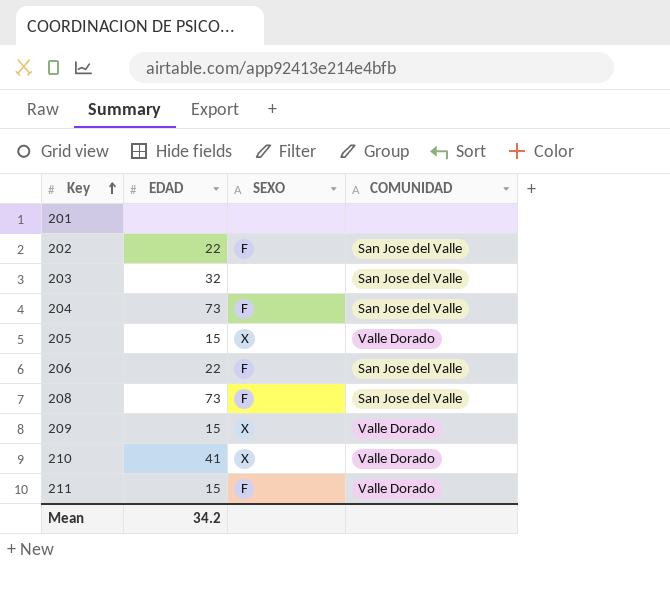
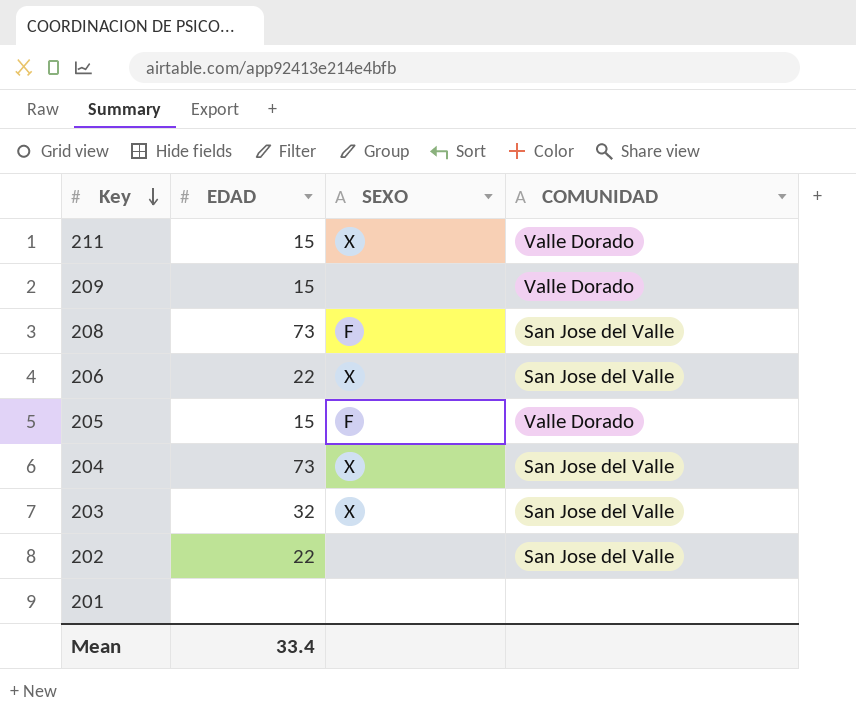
row order: Key ascending -> Key descending
row 210: 41 | X | Valle Dorado -> none
211 | SEXO: F -> X
209 | SEXO: X -> none
206 | SEXO: F -> X
205 | SEXO: X -> F
204 | SEXO: F -> X
203 | SEXO: none -> X
202 | SEXO: F -> none
Mean | EDAD: 34.2 -> 33.4

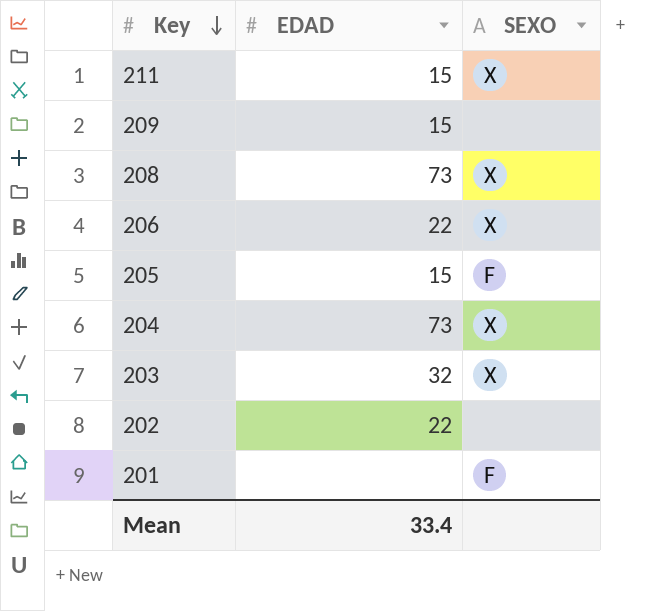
column COMUNIDAD | position: 4 -> none
208 | SEXO: F -> X
201 | SEXO: none -> F

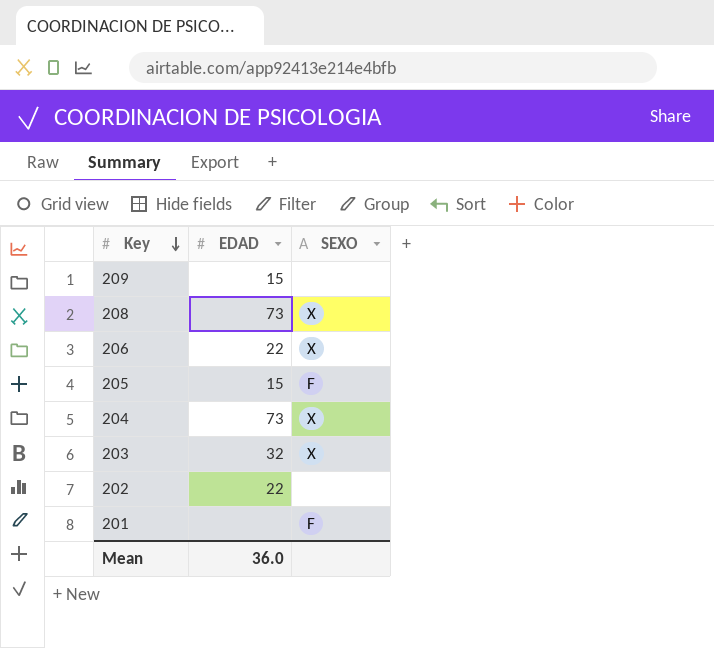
row 211: 15 | X -> none
Mean | EDAD: 33.4 -> 36.0

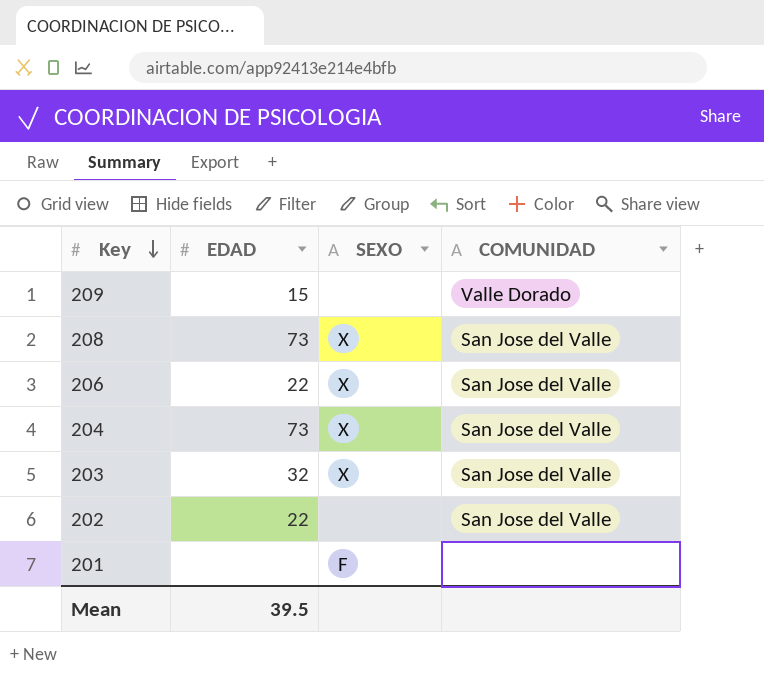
column COMUNIDAD | position: none -> 4
row 205: 15 | F -> none
Mean | EDAD: 36.0 -> 39.5

